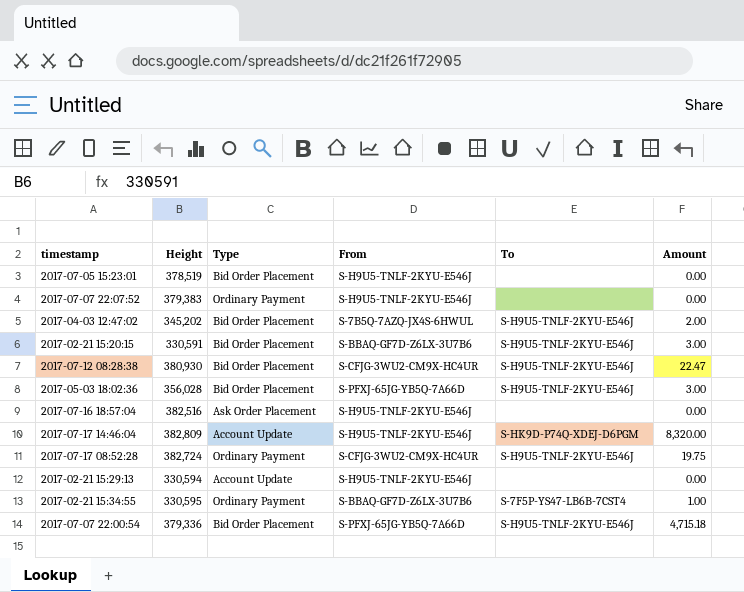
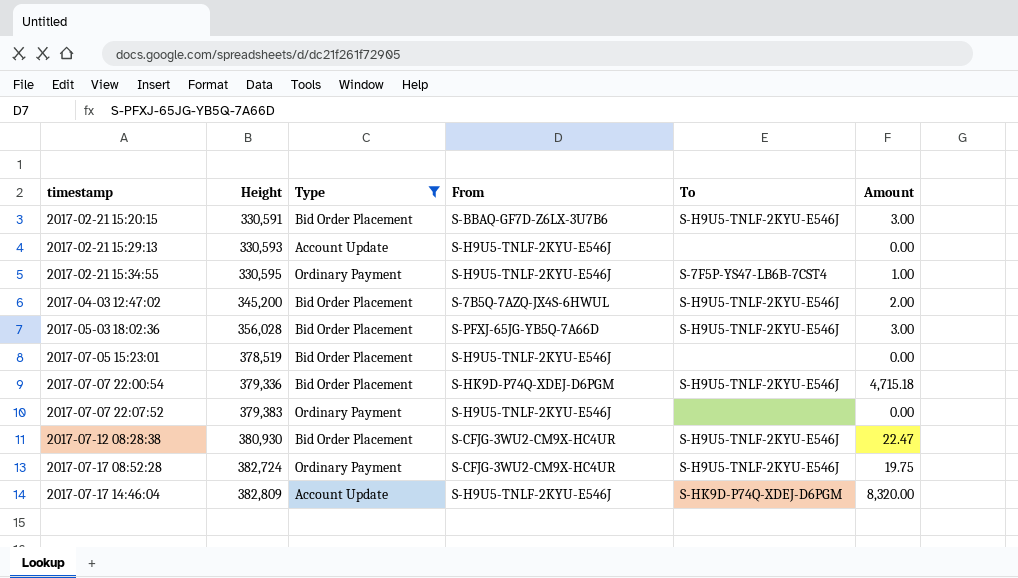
filter: none -> Type != Ask Order Placement
row order: none -> timestamp ascending
2017-02-21 15:29:13 | Height: 330,594 -> 330,593
2017-02-21 15:34:55 | From: S-BBAQ-GF7D-Z6LX-3U7B6 -> S-H9U5-TNLF-2KYU-E546J
2017-04-03 12:47:02 | Height: 345,202 -> 345,200
2017-07-07 22:00:54 | From: S-PFXJ-65JG-YB5Q-7A66D -> S-HK9D-P74Q-XDEJ-D6PGM

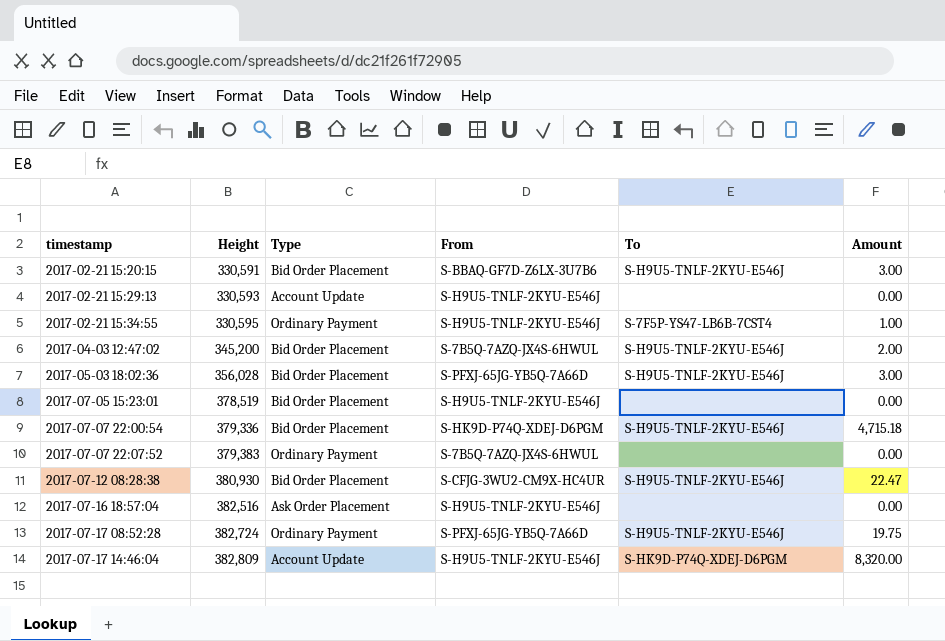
filter: Type != Ask Order Placement -> none
2017-07-07 22:07:52 | From: S-H9U5-TNLF-2KYU-E546J -> S-7B5Q-7AZQ-JX4S-6HWUL
2017-07-17 08:52:28 | From: S-CFJG-3WU2-CM9X-HC4UR -> S-PFXJ-65JG-YB5Q-7A66D

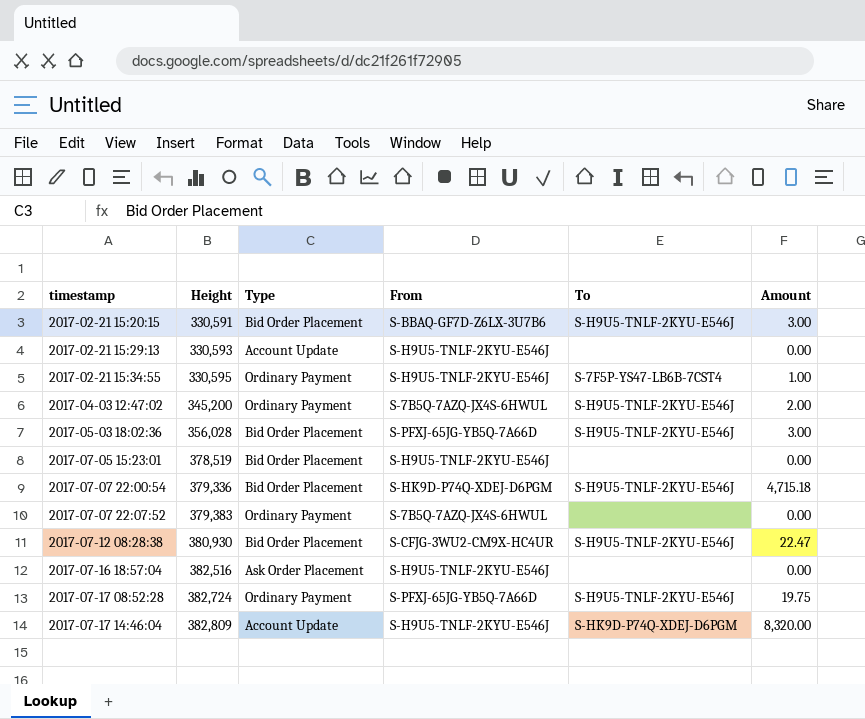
2017-04-03 12:47:02 | Type: Bid Order Placement -> Ordinary Payment

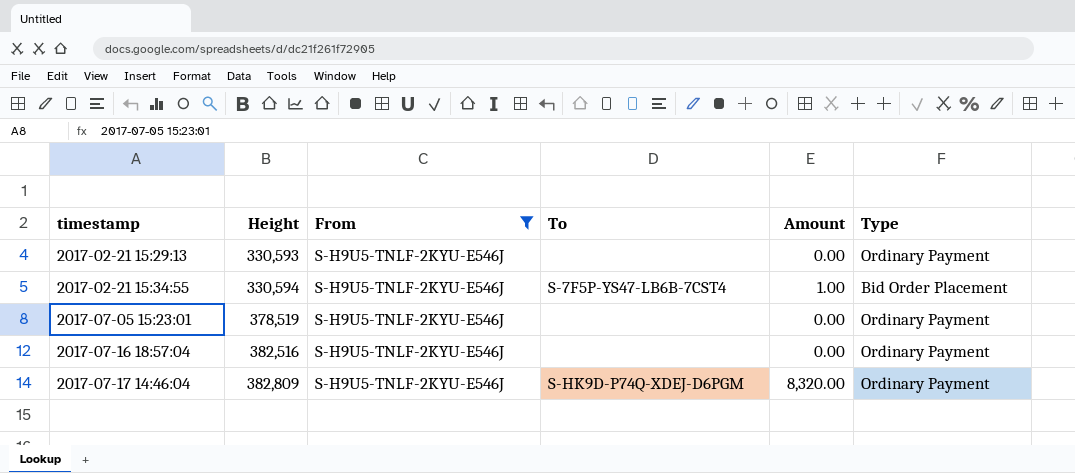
filter: none -> From = S-H9U5-TNLF-2KYU-E546J
column Type | position: 3 -> 6
2017-02-21 15:29:13 | Type: Account Update -> Ordinary Payment
2017-02-21 15:34:55 | Height: 330,595 -> 330,594
2017-02-21 15:34:55 | Type: Ordinary Payment -> Bid Order Placement
2017-07-05 15:23:01 | Type: Bid Order Placement -> Ordinary Payment
2017-07-16 18:57:04 | Type: Ask Order Placement -> Ordinary Payment
2017-07-17 14:46:04 | Type: Account Update -> Ordinary Payment

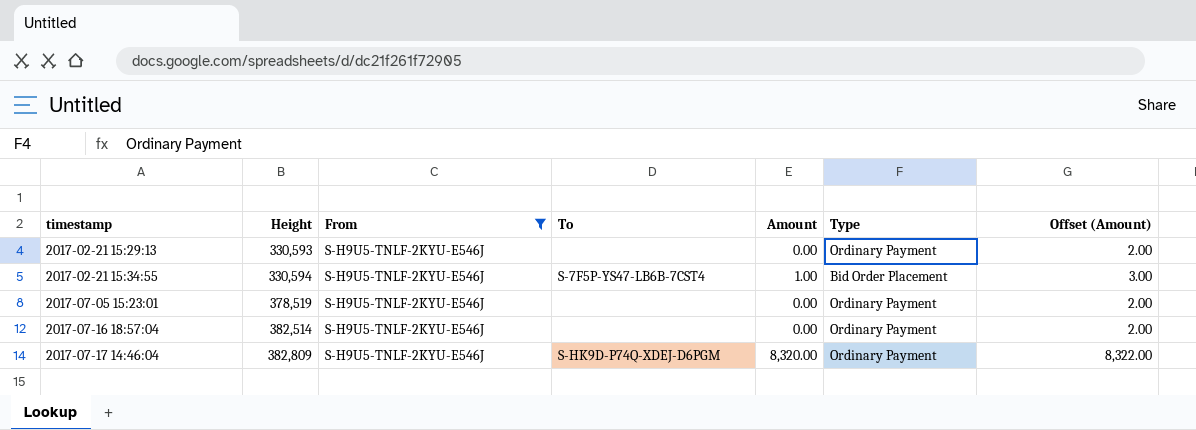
column Offset (Amount) | formula: none -> [Amount] + 2
2017-07-16 18:57:04 | Height: 382,516 -> 382,514

